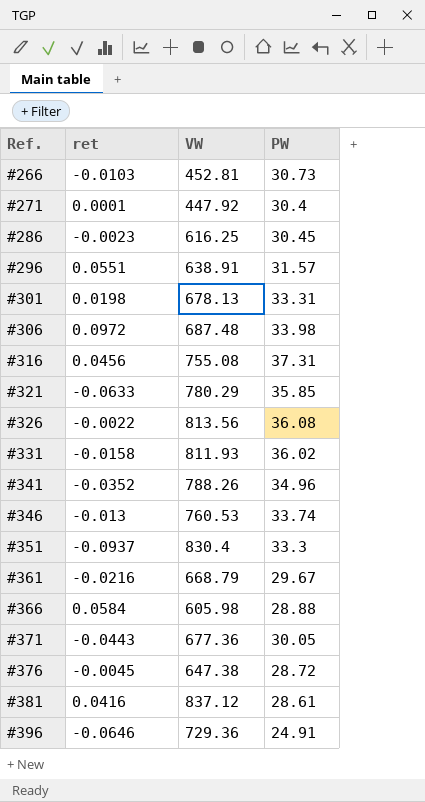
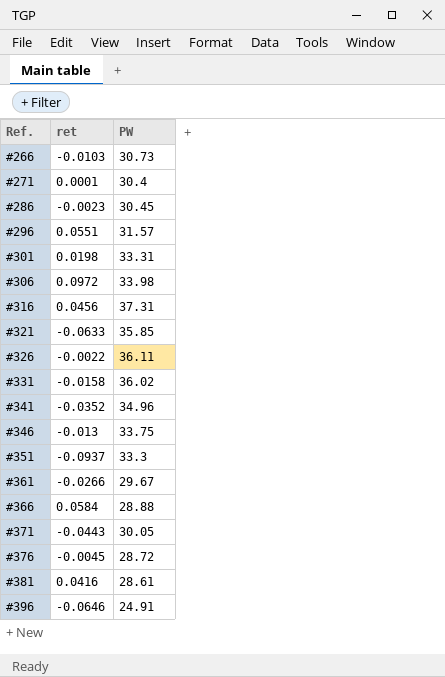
column VW | position: 3 -> none
#326 | PW: 36.08 -> 36.11
#346 | PW: 33.74 -> 33.75
#361 | ret: -0.0216 -> -0.0266

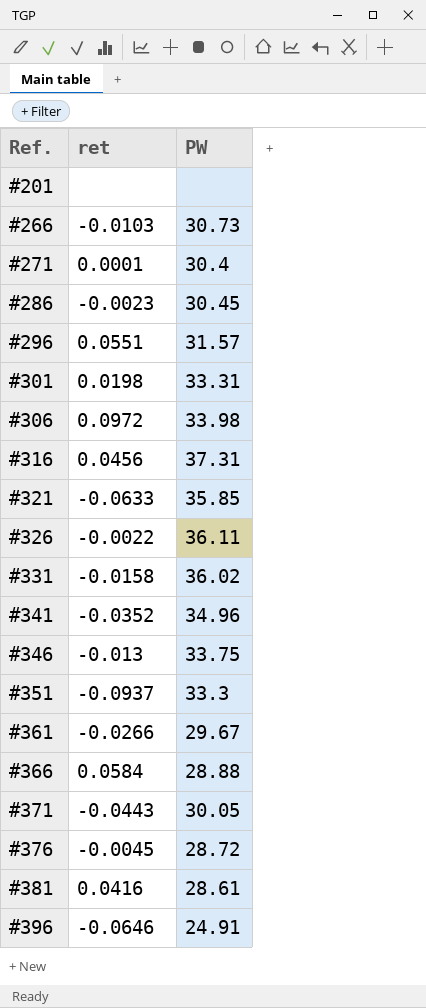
row #201: none -> none | none

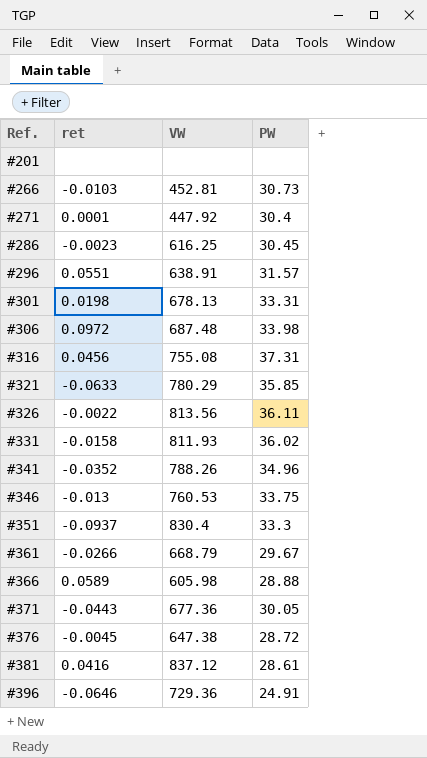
column VW | position: none -> 3
#366 | ret: 0.0584 -> 0.0589

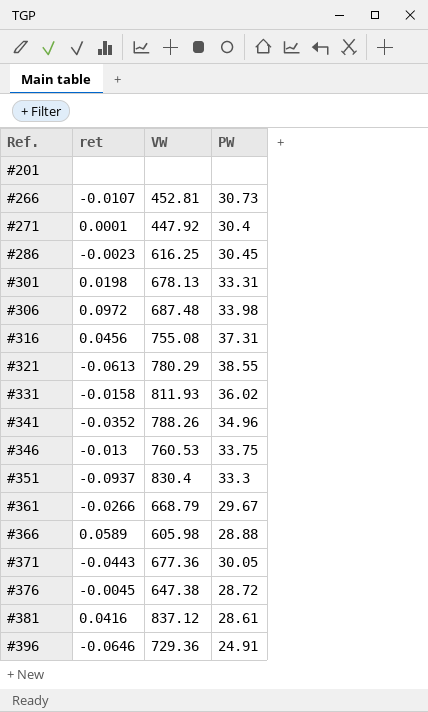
row #296: 0.0551 | 638.91 | 31.57 -> none
row #326: -0.0022 | 813.56 | 36.11 -> none
#266 | ret: -0.0103 -> -0.0107
#321 | ret: -0.0633 -> -0.0613
#321 | PW: 35.85 -> 38.55

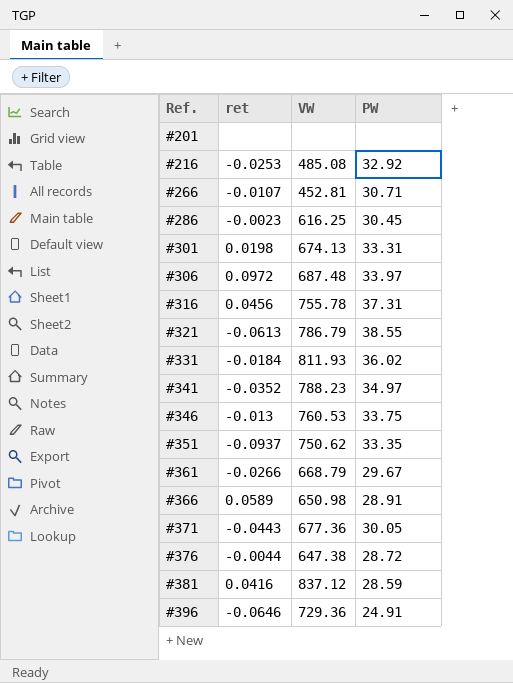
row #271: 0.0001 | 447.92 | 30.4 -> none
row #216: none -> -0.0253 | 485.08 | 32.92
#266 | PW: 30.73 -> 30.71
#301 | VW: 678.13 -> 674.13
#306 | PW: 33.98 -> 33.97
#316 | VW: 755.08 -> 755.78
#321 | VW: 780.29 -> 786.79
#331 | ret: -0.0158 -> -0.0184
#341 | VW: 788.26 -> 788.23
#341 | PW: 34.96 -> 34.97
#351 | VW: 830.4 -> 750.62
#351 | PW: 33.3 -> 33.35
#366 | VW: 605.98 -> 650.98
#366 | PW: 28.88 -> 28.91
#376 | ret: -0.0045 -> -0.0044
#381 | PW: 28.61 -> 28.59

